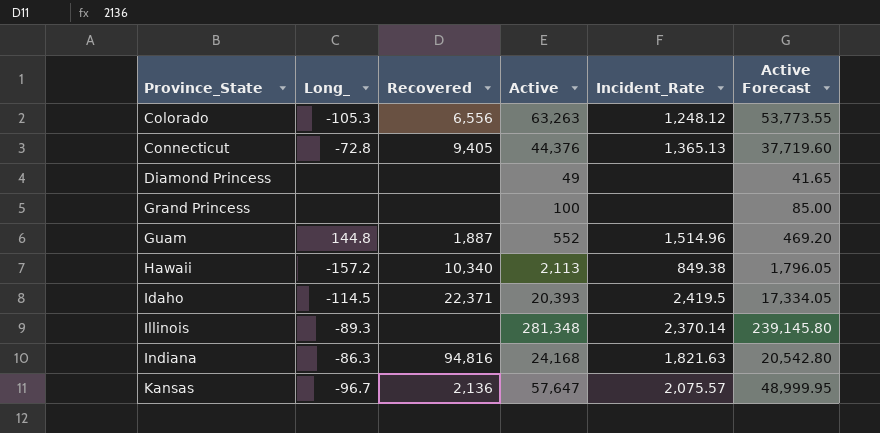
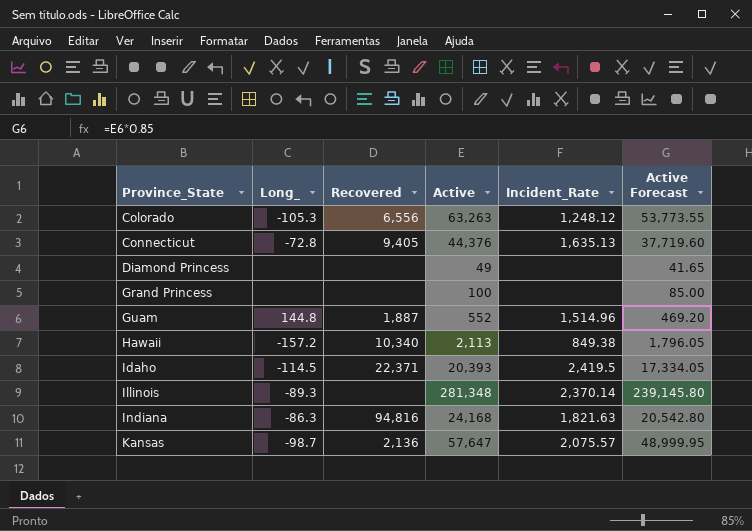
Connecticut | Incident_Rate: 1,365.13 -> 1,635.13
Kansas | Long_: -96.7 -> -98.7

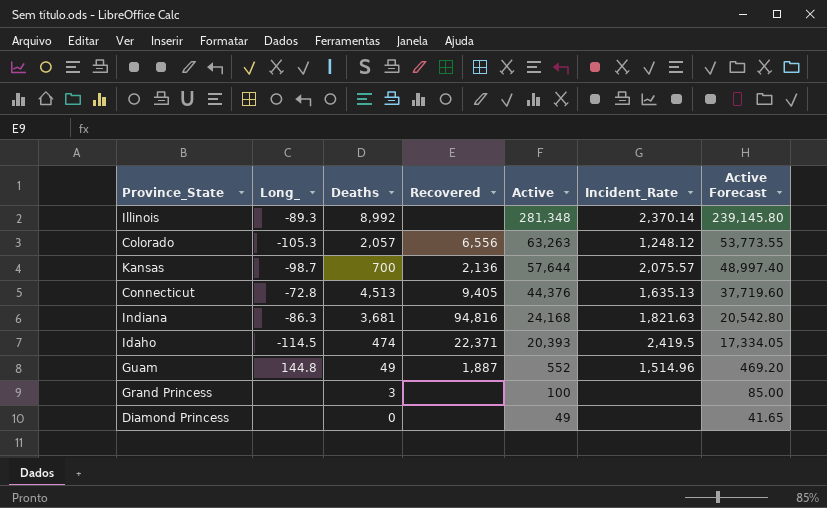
row order: Province_State ascending -> Active descending
column Deaths | position: none -> 3
row Hawaii: -157.2 | 10,340 | 2,113 | 849.38 | 1,796.05 -> none
Kansas | Active: 57,647 -> 57,644
Kansas | Active Forecast: 48,999.95 -> 48,997.40

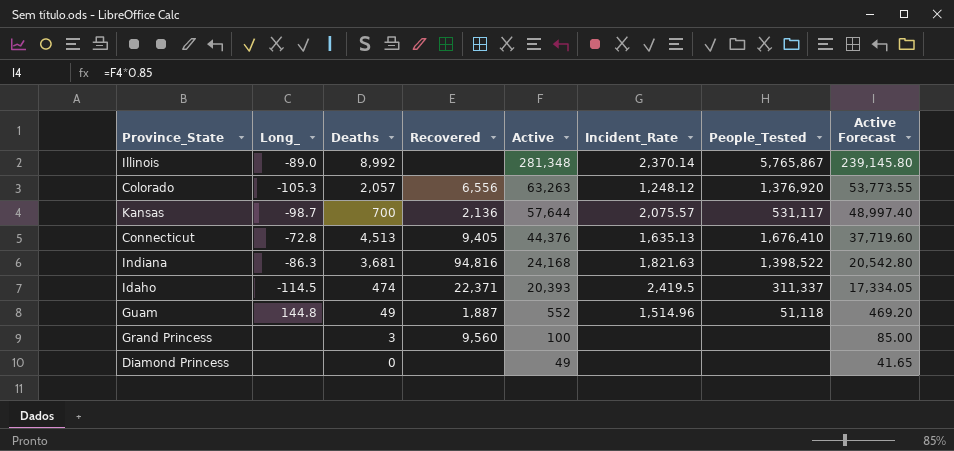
column People_Tested | position: none -> 7
Illinois | Long_: -89.3 -> -89.0
Grand Princess | Recovered: none -> 9,560

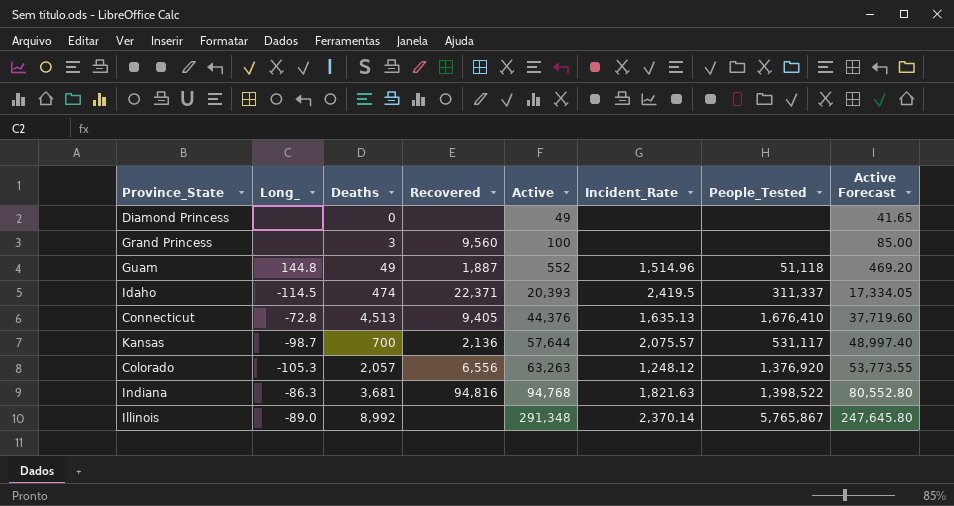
row order: Active descending -> Active ascending
Indiana | Active: 24,168 -> 94,768
Indiana | Active Forecast: 20,542.80 -> 80,552.80
Illinois | Active: 281,348 -> 291,348
Illinois | Active Forecast: 239,145.80 -> 247,645.80

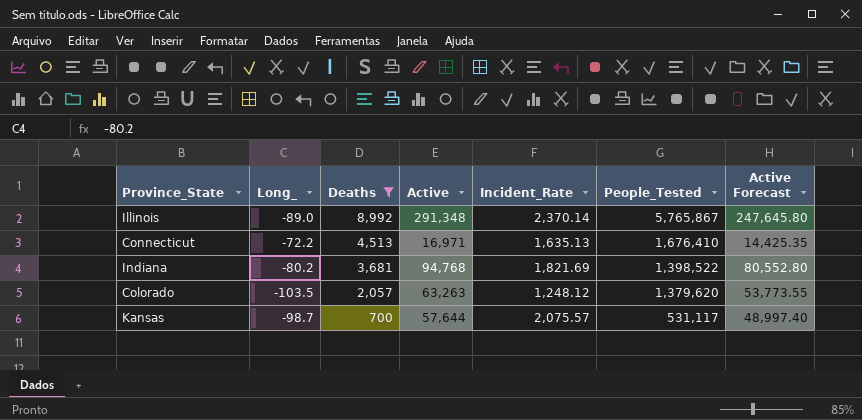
filter: none -> Deaths >= 700
row order: Active ascending -> Deaths descending
column Recovered | position: 4 -> none
Connecticut | Long_: -72.8 -> -72.2
Connecticut | Active: 44,376 -> 16,971
Connecticut | Active Forecast: 37,719.60 -> 14,425.35
Indiana | Long_: -86.3 -> -80.2
Indiana | Incident_Rate: 1,821.63 -> 1,821.69
Colorado | Long_: -105.3 -> -103.5
Colorado | People_Tested: 1,376,920 -> 1,379,620

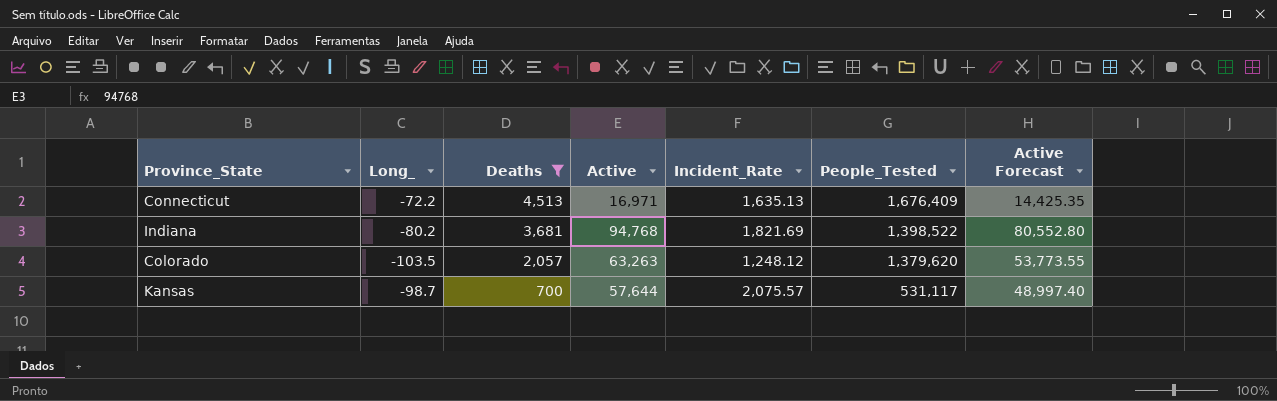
row Illinois: -89.0 | 8,992 | 291,348 | 2,370.14 | 5,765,867 | 247,645.80 -> none
Connecticut | People_Tested: 1,676,410 -> 1,676,409

